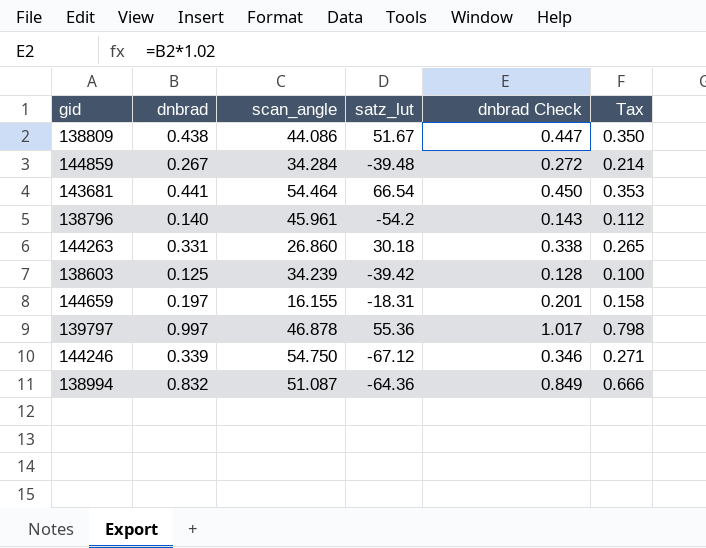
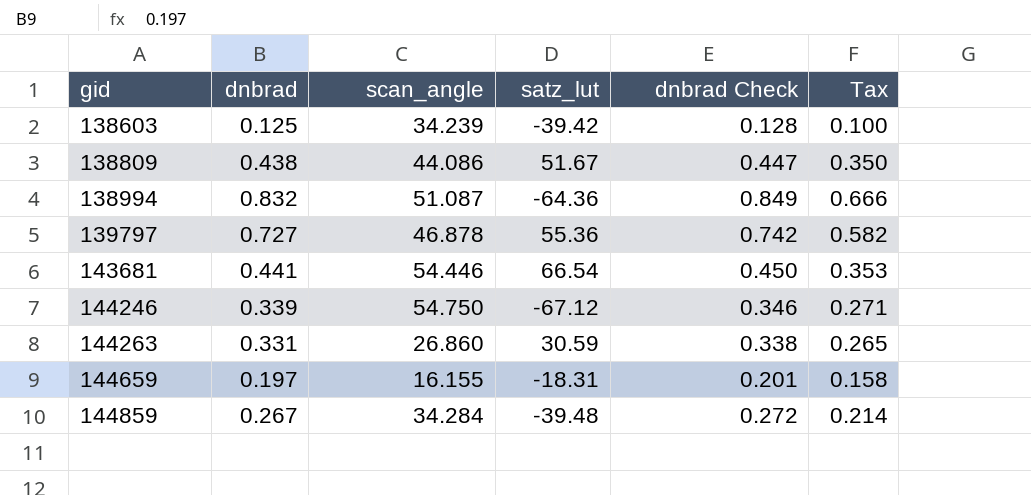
row order: none -> gid ascending
row 138796: 0.140 | 45.961 | -54.2 | 0.143 | 0.112 -> none
139797 | dnbrad: 0.997 -> 0.727
139797 | dnbrad Check: 1.017 -> 0.742
139797 | Tax: 0.798 -> 0.582
143681 | scan_angle: 54.464 -> 54.446
144263 | satz_lut: 30.18 -> 30.59

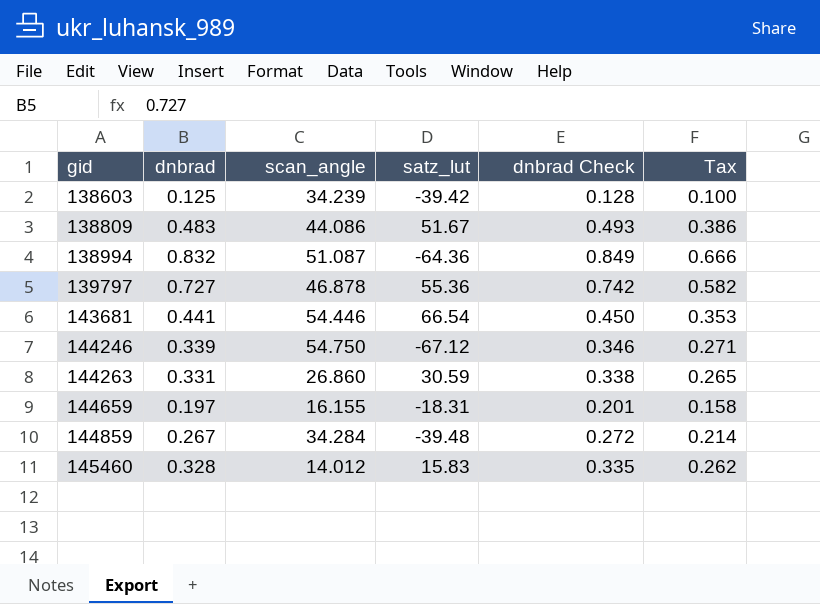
138809 | dnbrad: 0.438 -> 0.483
138809 | dnbrad Check: 0.447 -> 0.493
138809 | Tax: 0.350 -> 0.386
row 145460: none -> 0.328 | 14.012 | 15.83 | 0.335 | 0.262

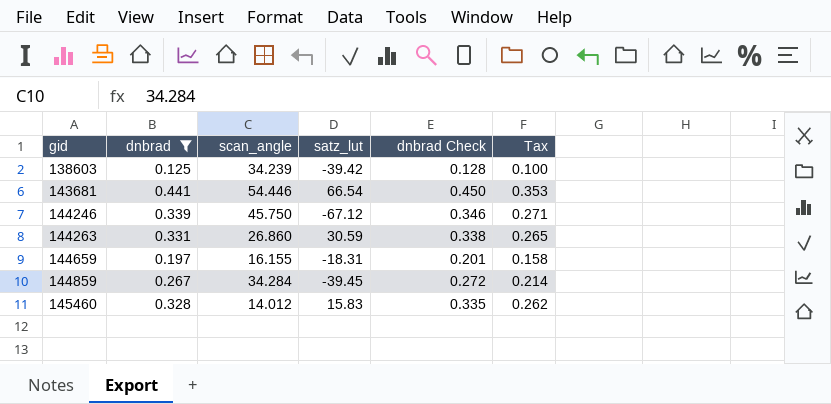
filter: none -> dnbrad <= 0.441
144246 | scan_angle: 54.750 -> 45.750
144859 | satz_lut: -39.48 -> -39.45

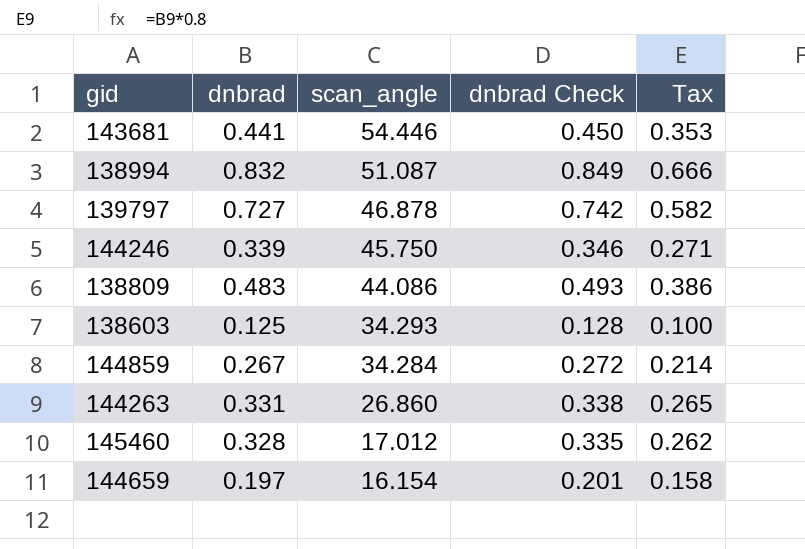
filter: dnbrad <= 0.441 -> none
row order: gid ascending -> scan_angle descending
column satz_lut | position: 4 -> none
138603 | scan_angle: 34.239 -> 34.293
145460 | scan_angle: 14.012 -> 17.012
144659 | scan_angle: 16.155 -> 16.154

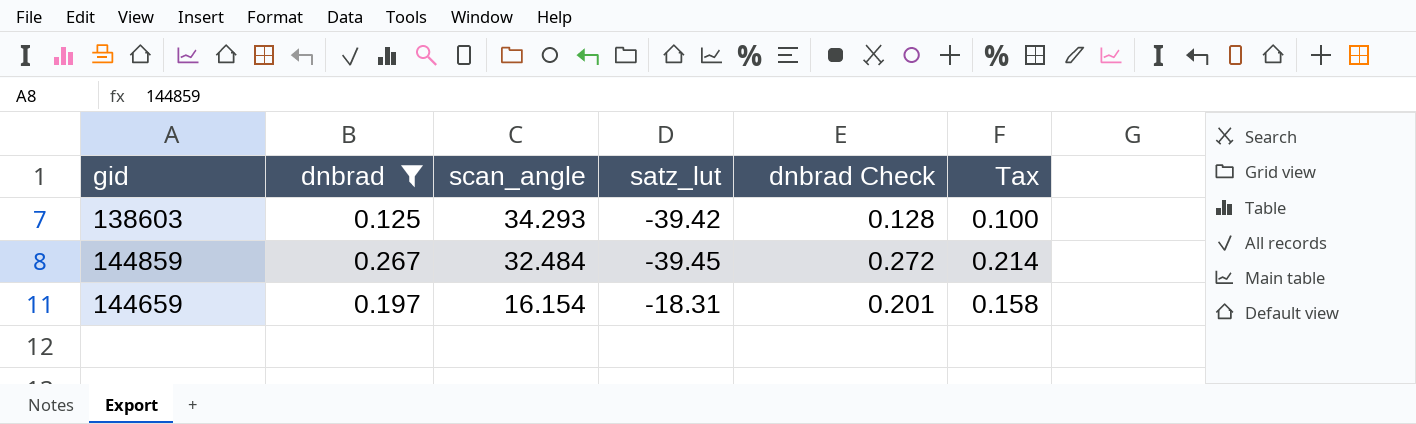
filter: none -> dnbrad <= 0.267
column satz_lut | position: none -> 4
144859 | scan_angle: 34.284 -> 32.484

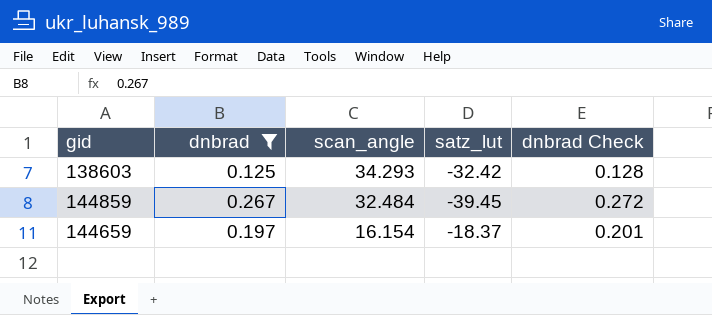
column Tax | formula: [dnbrad] * 0.8 -> none
138603 | satz_lut: -39.42 -> -32.42
144659 | satz_lut: -18.31 -> -18.37

